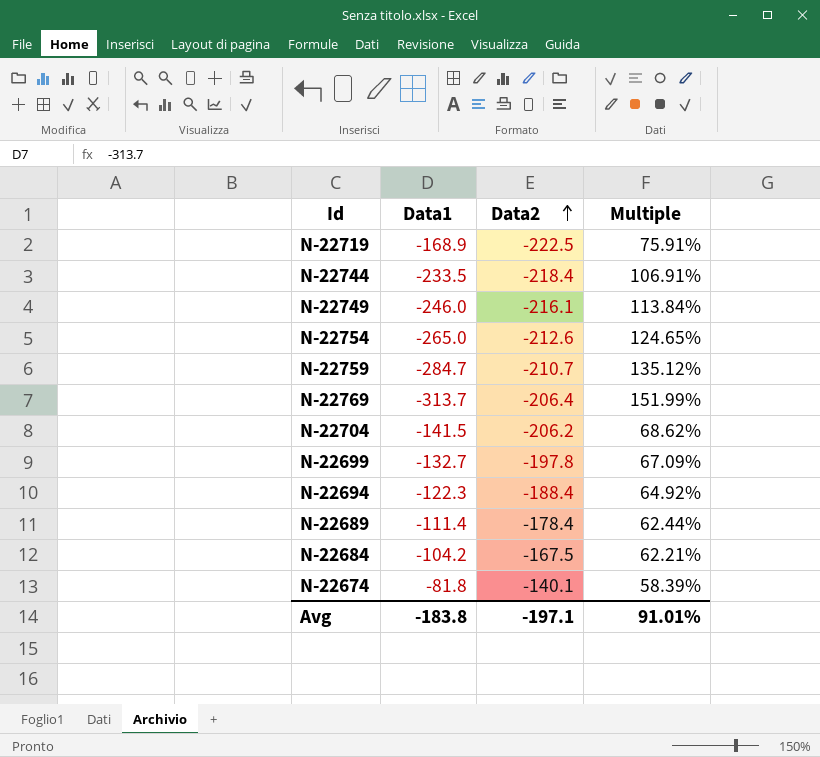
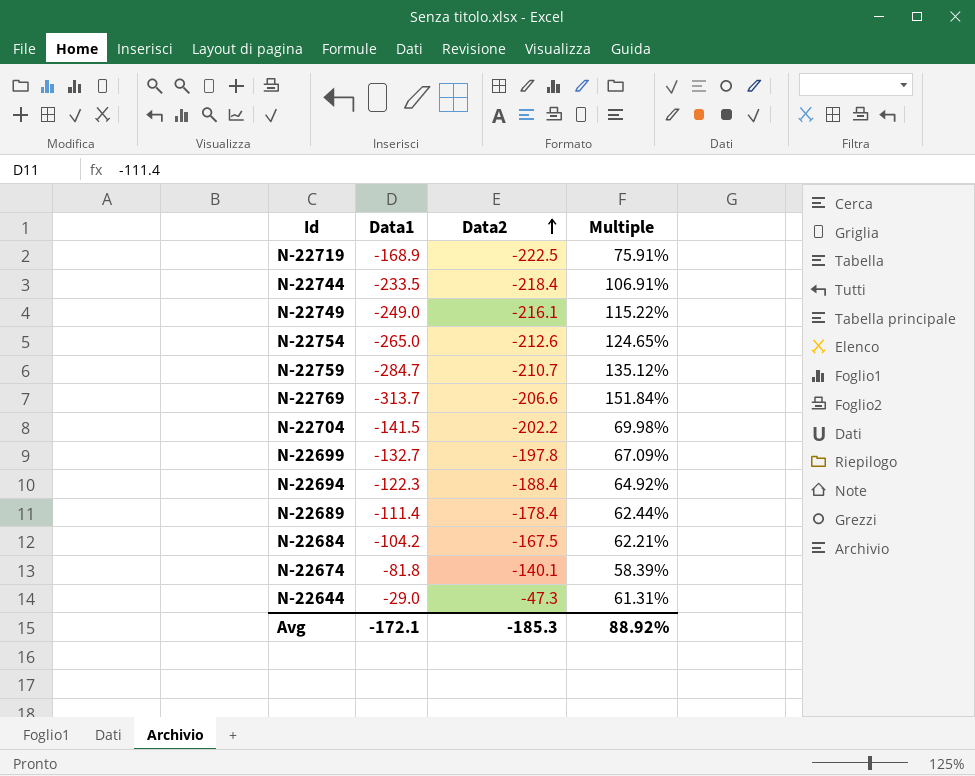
N-22749 | Data1: -246.0 -> -249.0
N-22749 | Multiple: 113.84% -> 115.22%
N-22769 | Data2: -206.4 -> -206.6
N-22769 | Multiple: 151.99% -> 151.84%
N-22704 | Data2: -206.2 -> -202.2
N-22704 | Multiple: 68.62% -> 69.98%
row N-22644: none -> -29.0 | -47.3 | 61.31%
Avg | Data1: -183.8 -> -172.1
Avg | Data2: -197.1 -> -185.3
Avg | Multiple: 91.01% -> 88.92%

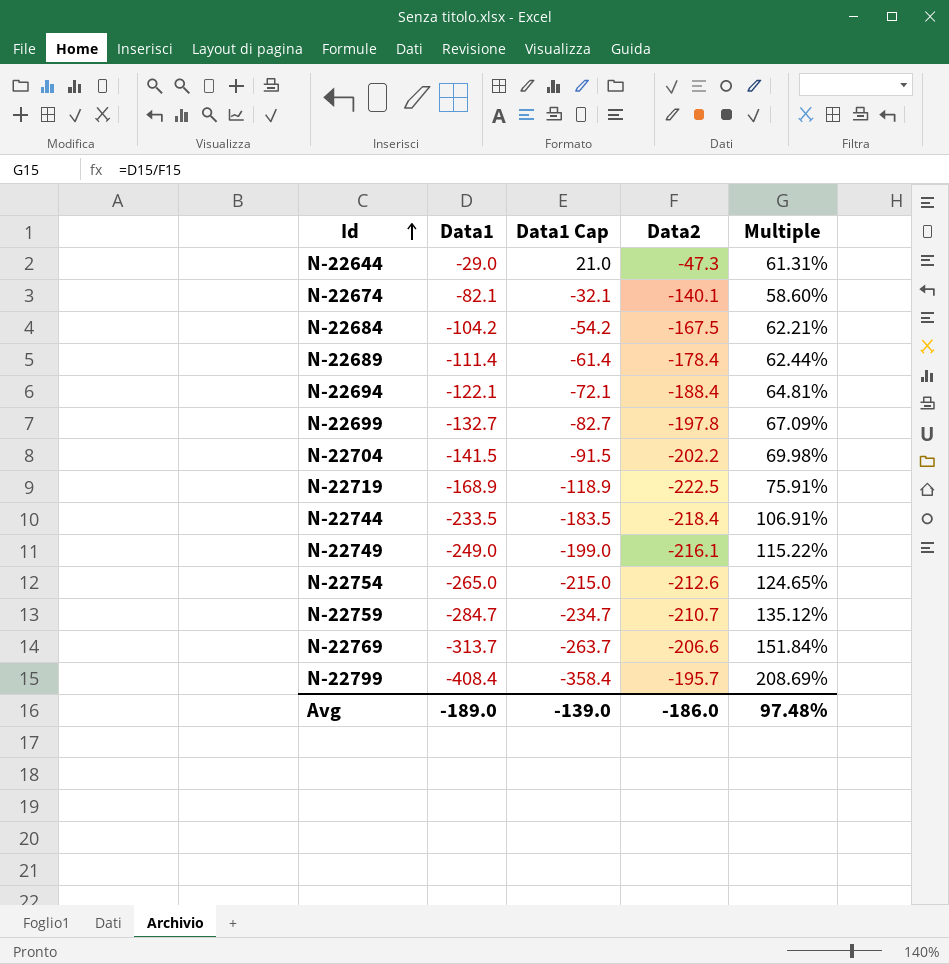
row order: Data2 ascending -> Id ascending
column Data1 Cap | formula: none -> [Data1] + 50
N-22674 | Data1: -81.8 -> -82.1
N-22674 | Multiple: 58.39% -> 58.60%
N-22694 | Data1: -122.3 -> -122.1
N-22694 | Multiple: 64.92% -> 64.81%
row N-22799: none -> -408.4 | -358.4 | -195.7 | 208.69%
Avg | Data1: -172.1 -> -189.0
Avg | Data2: -185.3 -> -186.0
Avg | Multiple: 88.92% -> 97.48%

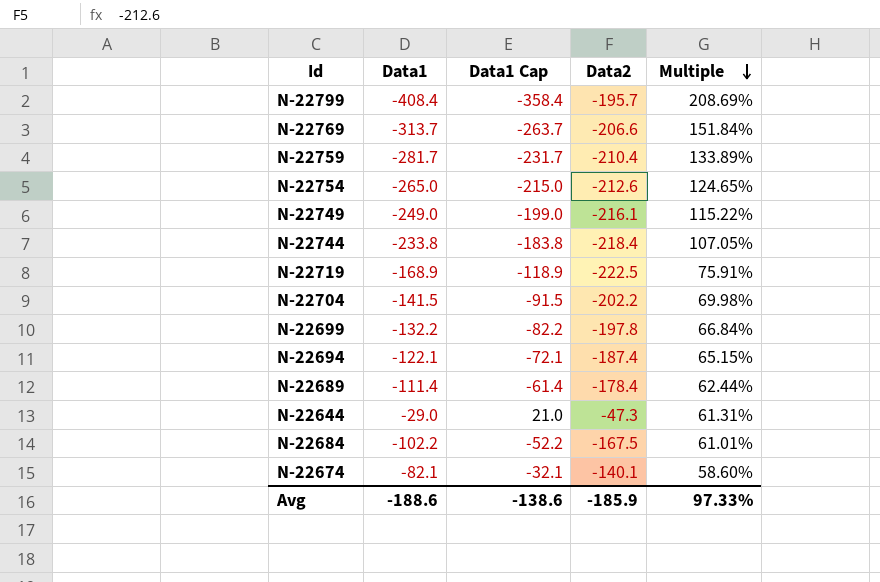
row order: Id ascending -> Multiple descending
N-22759 | Data1: -284.7 -> -281.7
N-22759 | Data1 Cap: -234.7 -> -231.7
N-22759 | Data2: -210.7 -> -210.4
N-22759 | Multiple: 135.12% -> 133.89%
N-22744 | Data1: -233.5 -> -233.8
N-22744 | Data1 Cap: -183.5 -> -183.8
N-22744 | Multiple: 106.91% -> 107.05%
N-22699 | Data1: -132.7 -> -132.2
N-22699 | Data1 Cap: -82.7 -> -82.2
N-22699 | Multiple: 67.09% -> 66.84%
N-22694 | Data2: -188.4 -> -187.4
N-22694 | Multiple: 64.81% -> 65.15%
N-22684 | Data1: -104.2 -> -102.2
N-22684 | Data1 Cap: -54.2 -> -52.2
N-22684 | Multiple: 62.21% -> 61.01%
Avg | Data1: -189.0 -> -188.6
Avg | Data1 Cap: -139.0 -> -138.6
Avg | Data2: -186.0 -> -185.9
Avg | Multiple: 97.48% -> 97.33%

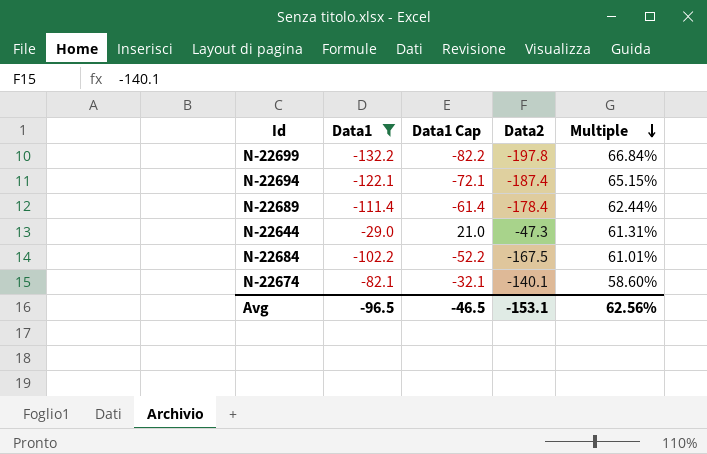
filter: none -> Data1 >= -132.2
Avg | Data1: -188.6 -> -96.5
Avg | Data1 Cap: -138.6 -> -46.5
Avg | Data2: -185.9 -> -153.1
Avg | Multiple: 97.33% -> 62.56%

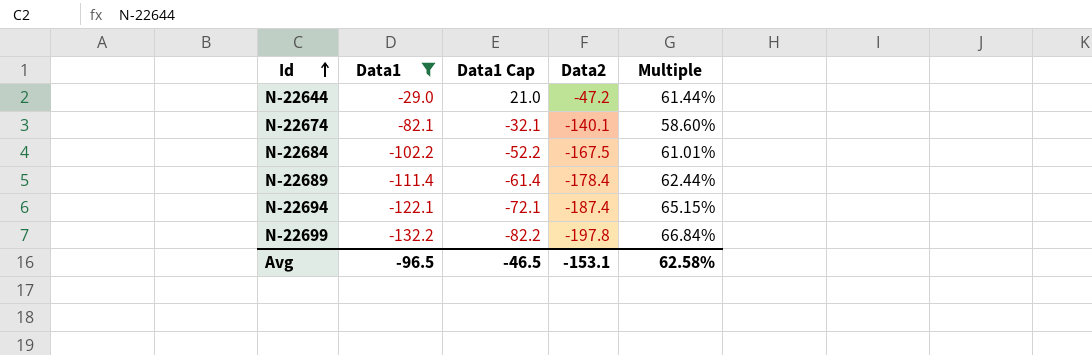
row order: Multiple descending -> Id ascending
N-22644 | Data2: -47.3 -> -47.2
N-22644 | Multiple: 61.31% -> 61.44%
Avg | Multiple: 62.56% -> 62.58%

